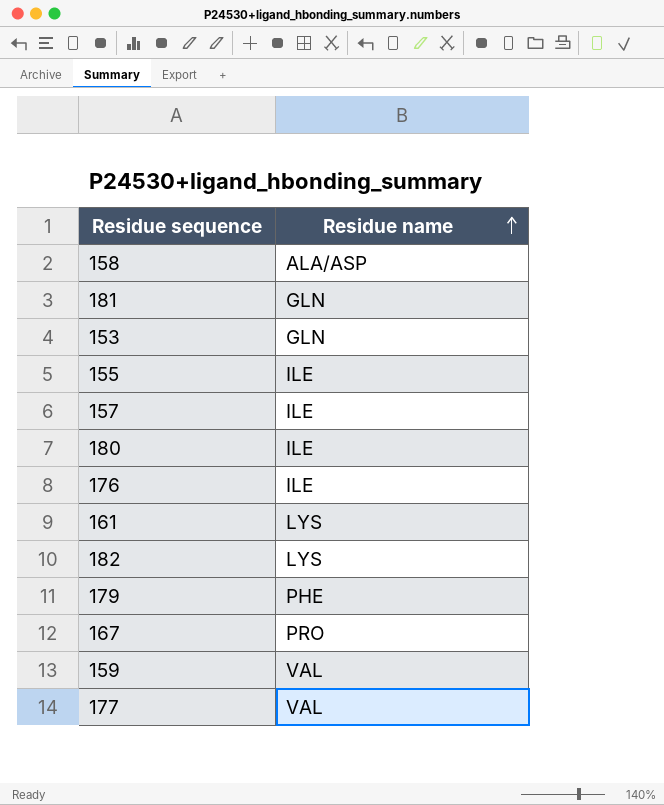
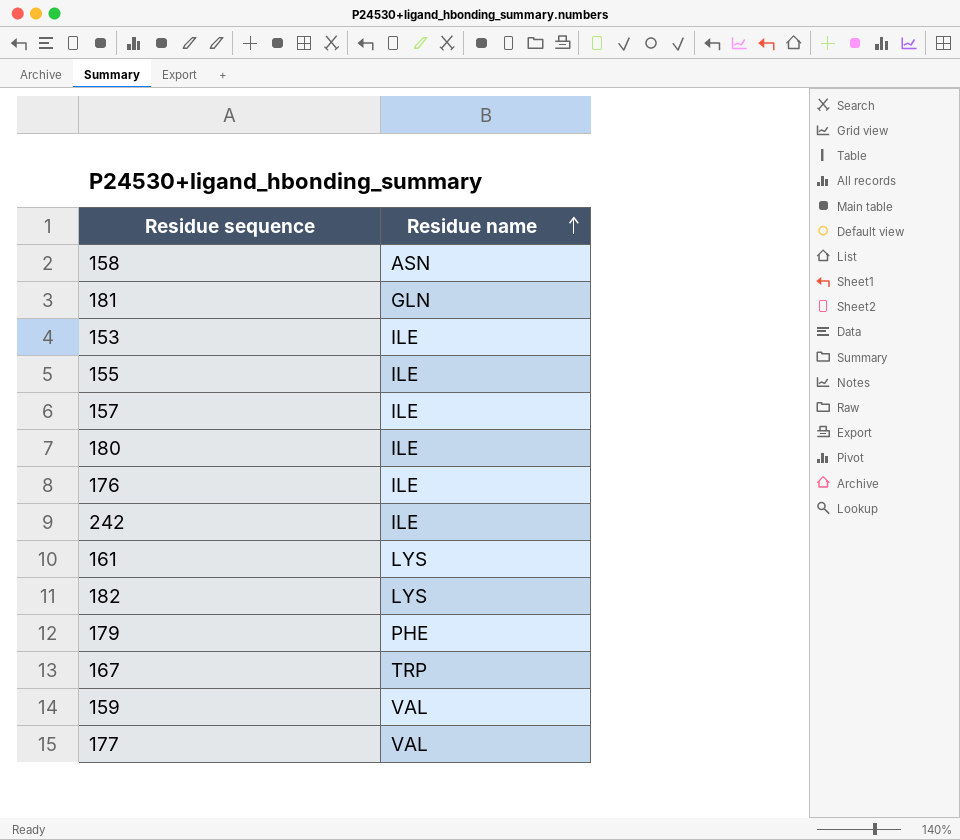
158 | Residue name: ALA/ASP -> ASN
153 | Residue name: GLN -> ILE
row 242: none -> ILE
167 | Residue name: PRO -> TRP

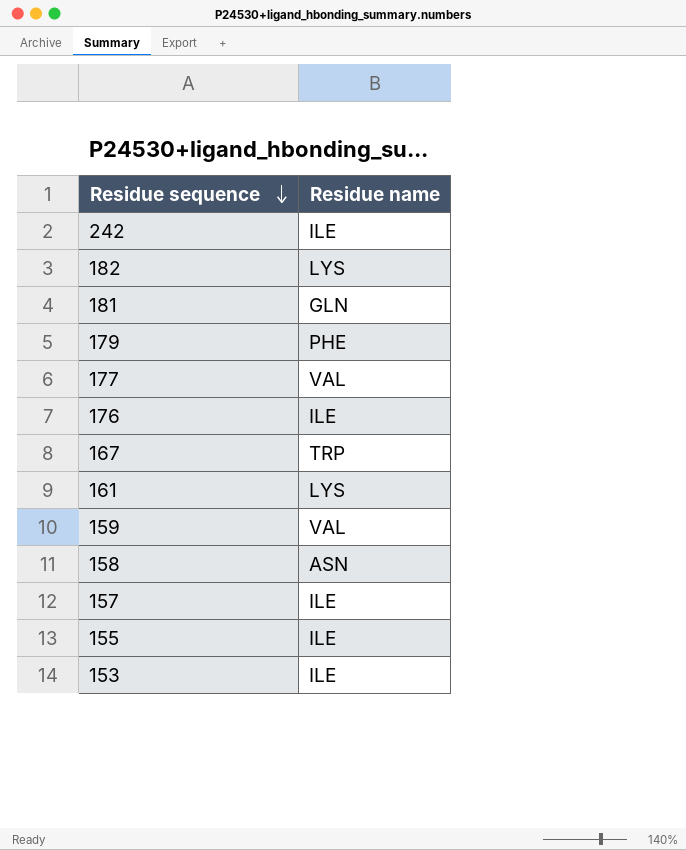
row order: Residue name ascending -> Residue sequence descending
row 180: ILE -> none

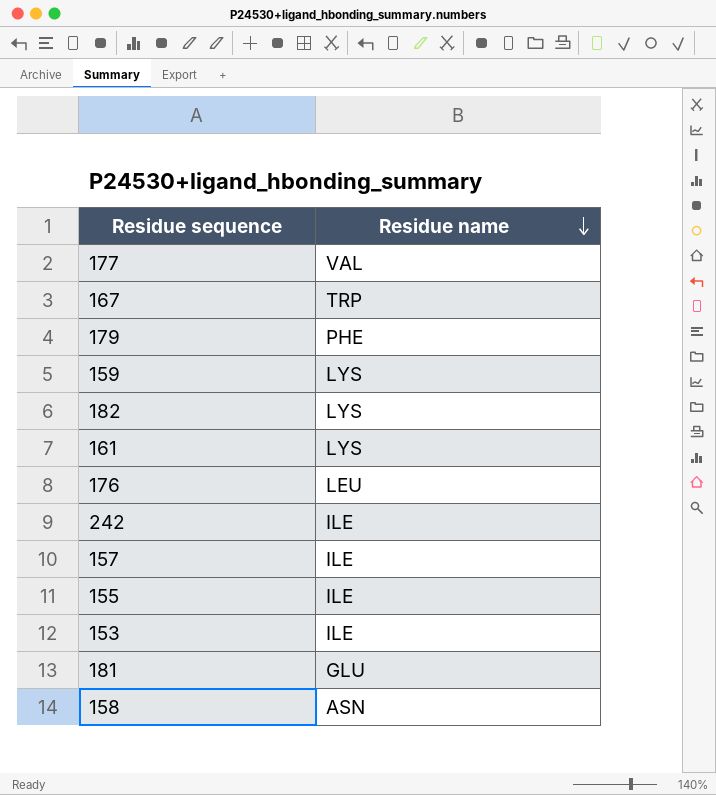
row order: Residue sequence descending -> Residue name descending
159 | Residue name: VAL -> LYS
176 | Residue name: ILE -> LEU
181 | Residue name: GLN -> GLU

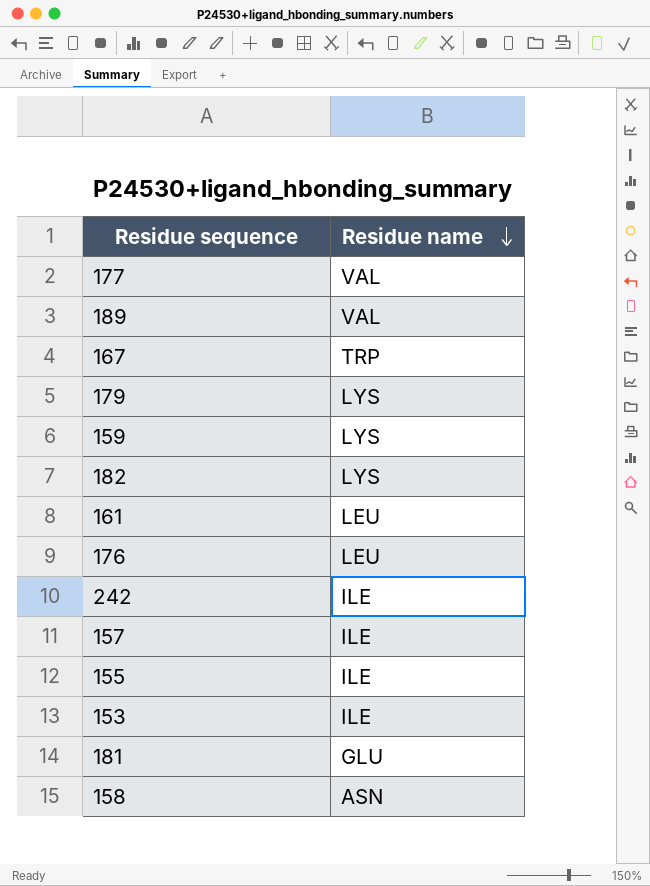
row 189: none -> VAL
179 | Residue name: PHE -> LYS
161 | Residue name: LYS -> LEU

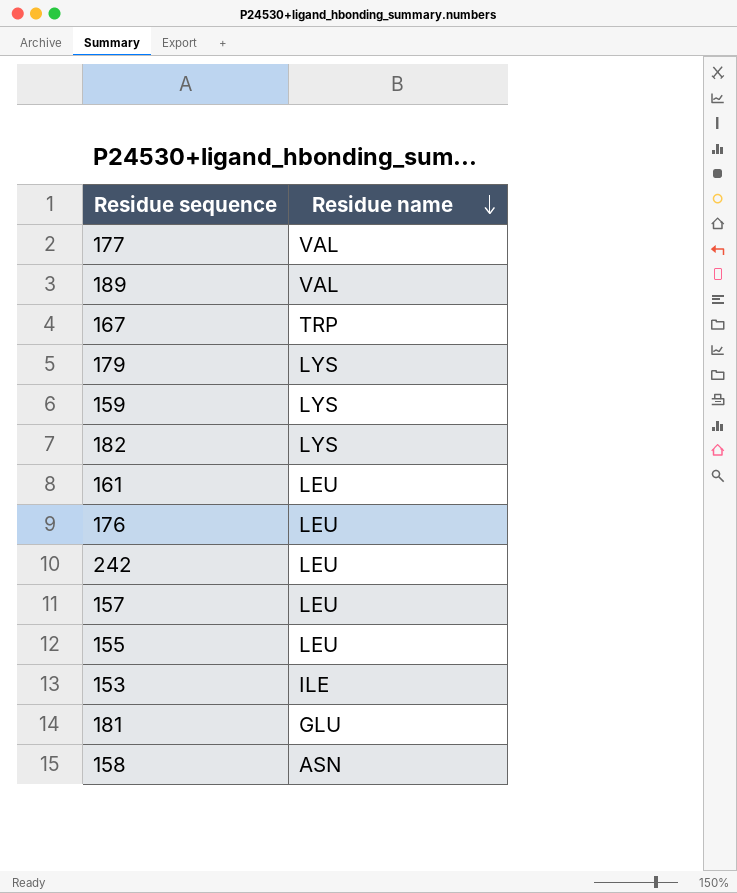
242 | Residue name: ILE -> LEU
157 | Residue name: ILE -> LEU
155 | Residue name: ILE -> LEU

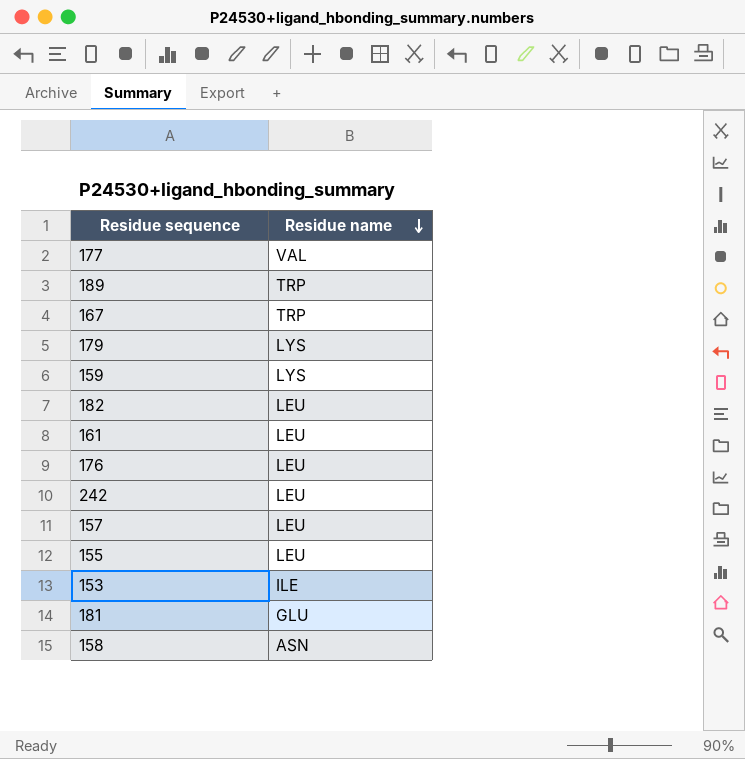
189 | Residue name: VAL -> TRP
182 | Residue name: LYS -> LEU

